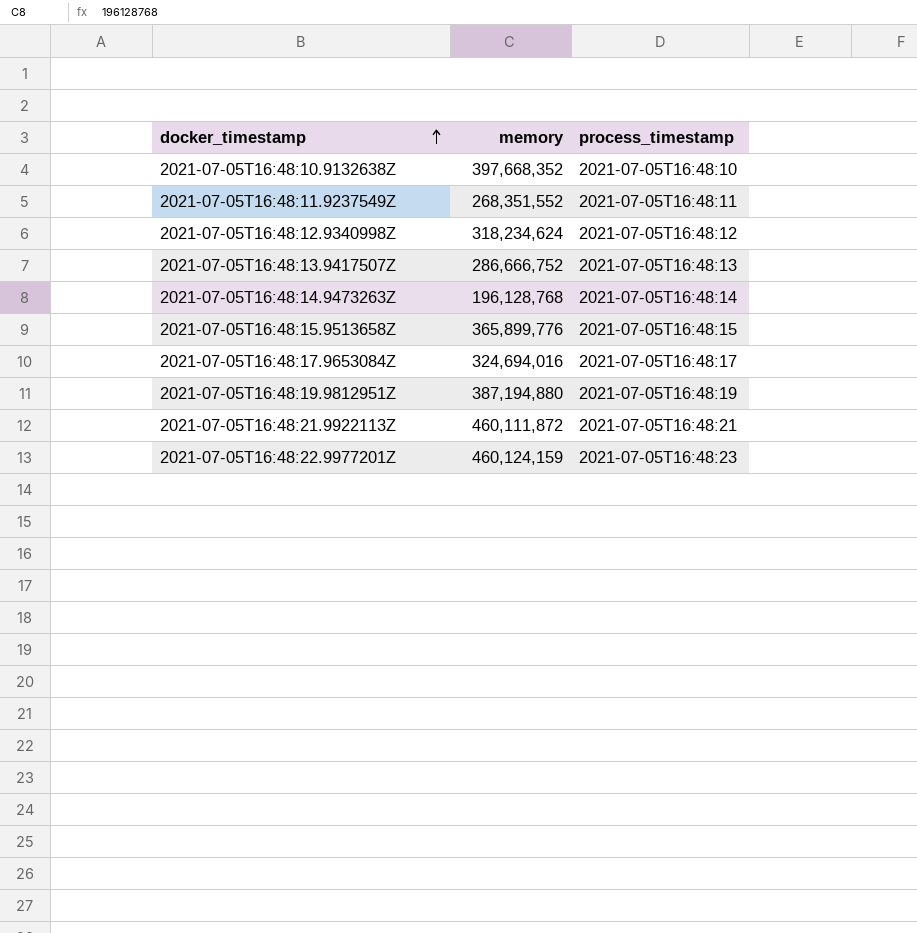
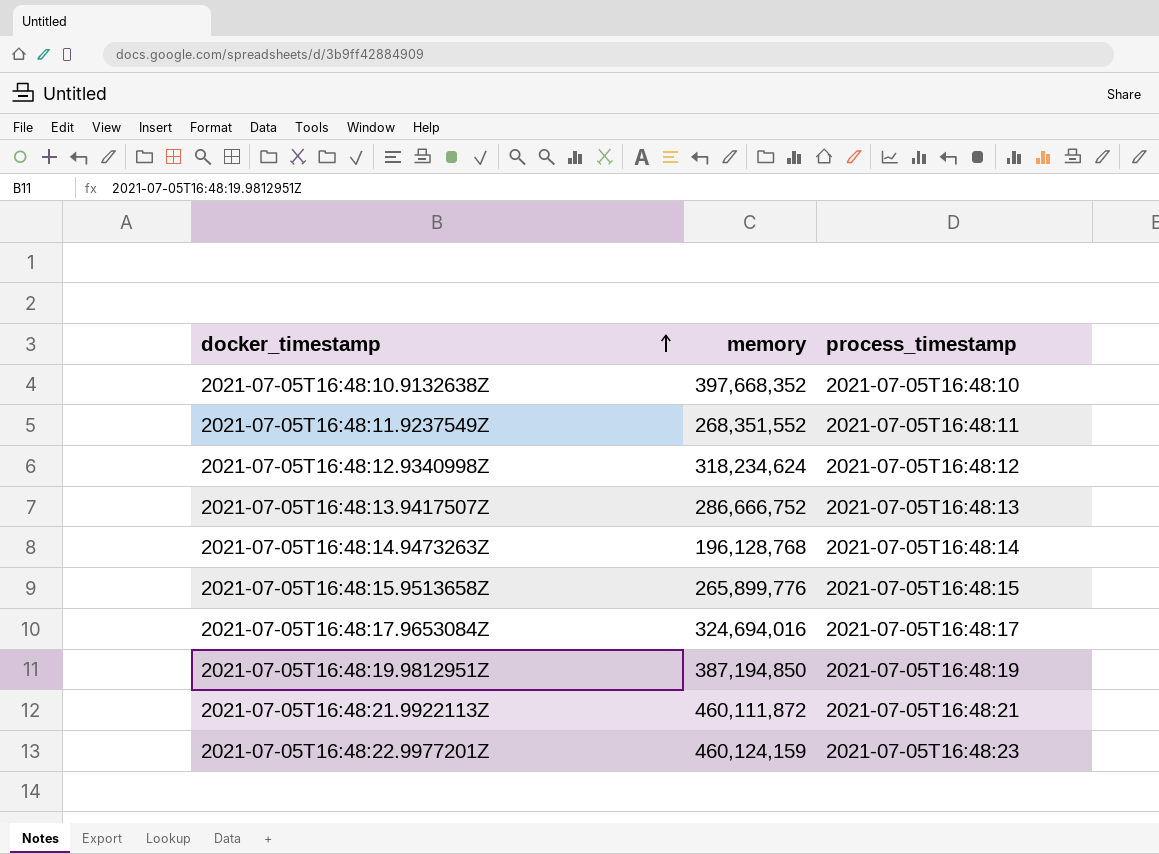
2021-07-05T16:48:15.9513658Z | memory: 365,899,776 -> 265,899,776
2021-07-05T16:48:19.9812951Z | memory: 387,194,880 -> 387,194,850

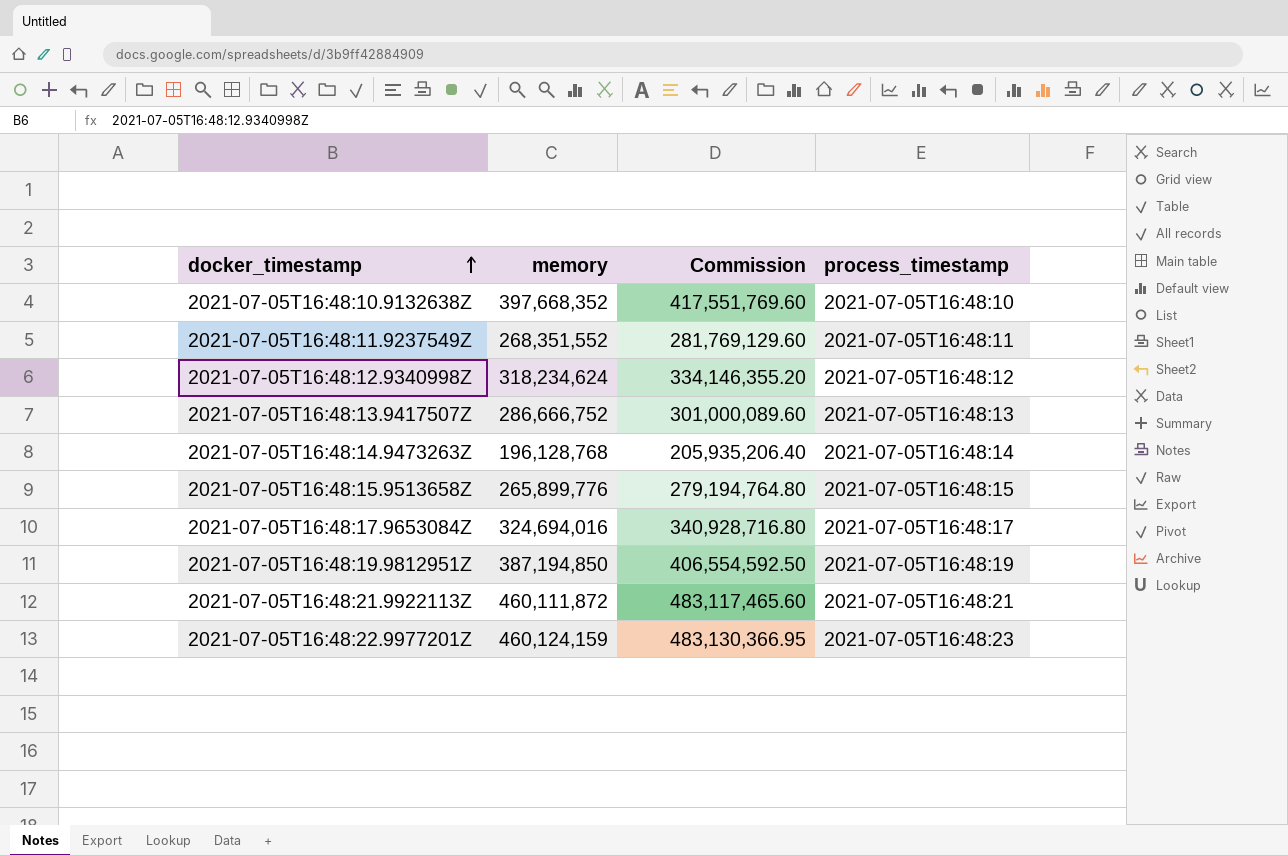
column Commission | formula: none -> [memory] * 1.05

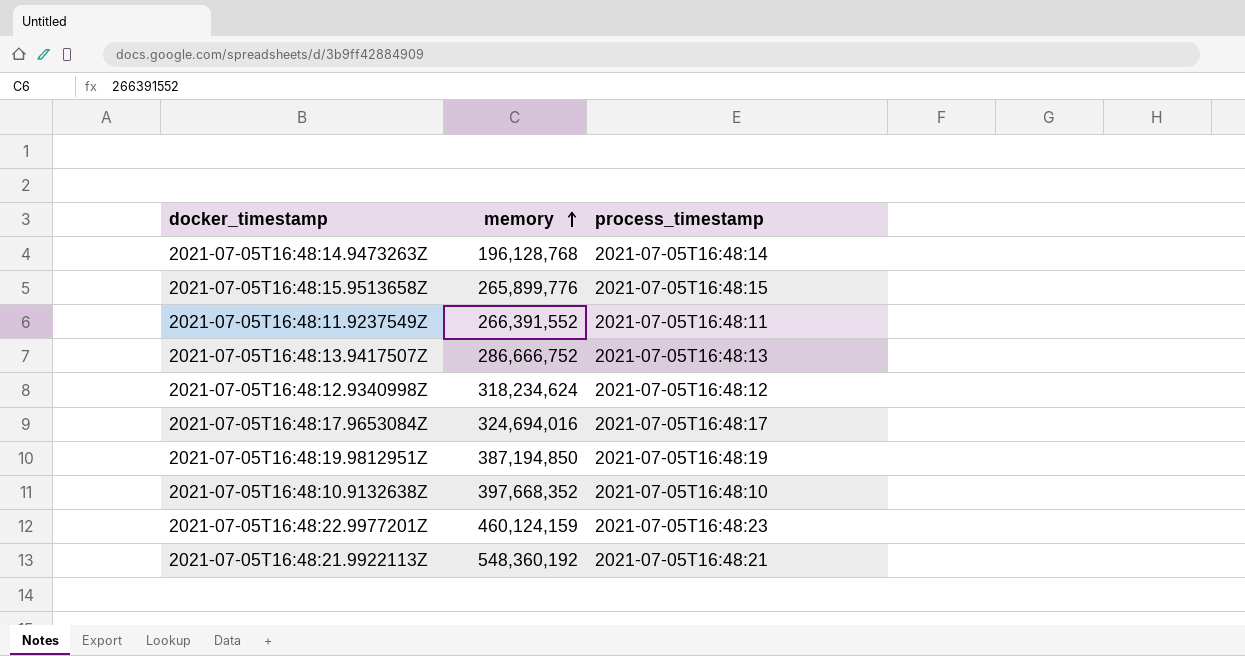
row order: docker_timestamp ascending -> memory ascending
column Commission | formula: [memory] * 1.05 -> none
2021-07-05T16:48:11.9237549Z | memory: 268,351,552 -> 266,391,552
2021-07-05T16:48:21.9922113Z | memory: 460,111,872 -> 548,360,192

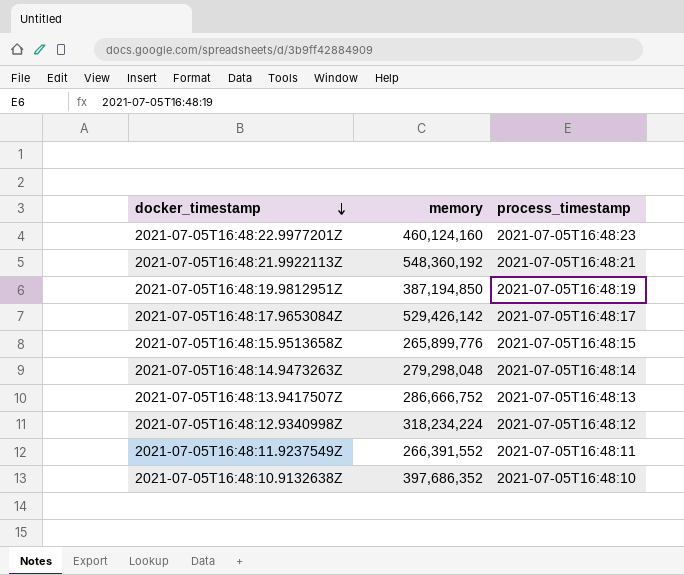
row order: memory ascending -> docker_timestamp descending
2021-07-05T16:48:22.9977201Z | memory: 460,124,159 -> 460,124,160
2021-07-05T16:48:17.9653084Z | memory: 324,694,016 -> 529,426,142
2021-07-05T16:48:14.9473263Z | memory: 196,128,768 -> 279,298,048
2021-07-05T16:48:12.9340998Z | memory: 318,234,624 -> 318,234,224
2021-07-05T16:48:10.9132638Z | memory: 397,668,352 -> 397,686,352

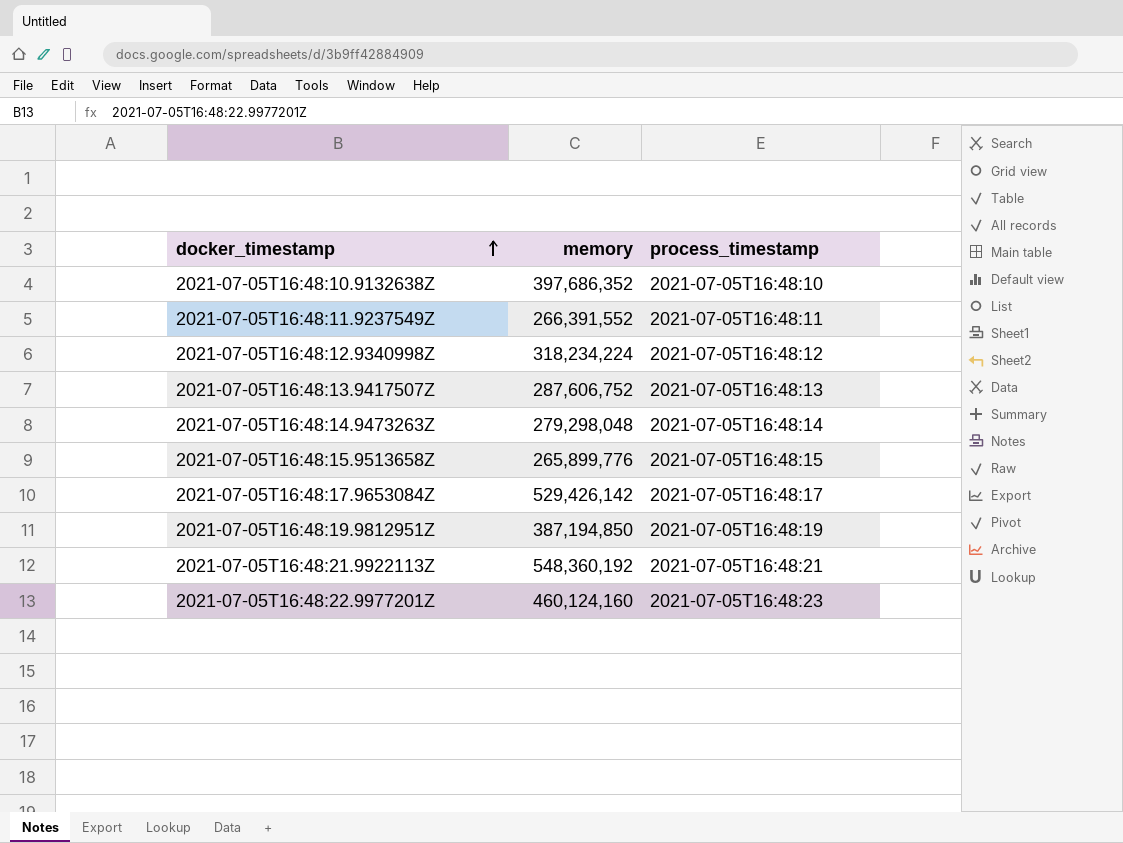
row order: docker_timestamp descending -> docker_timestamp ascending
2021-07-05T16:48:13.9417507Z | memory: 286,666,752 -> 287,606,752

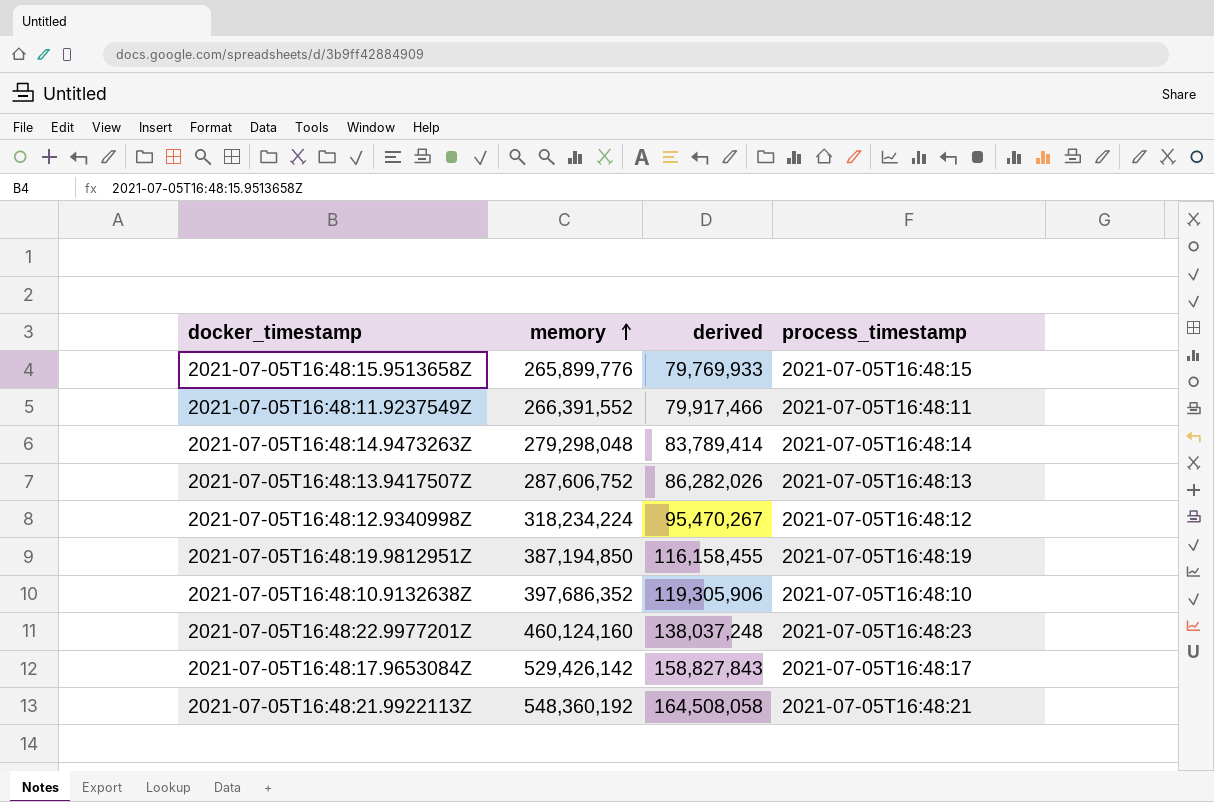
row order: docker_timestamp ascending -> memory ascending
column derived | formula: none -> [memory] * 0.3

